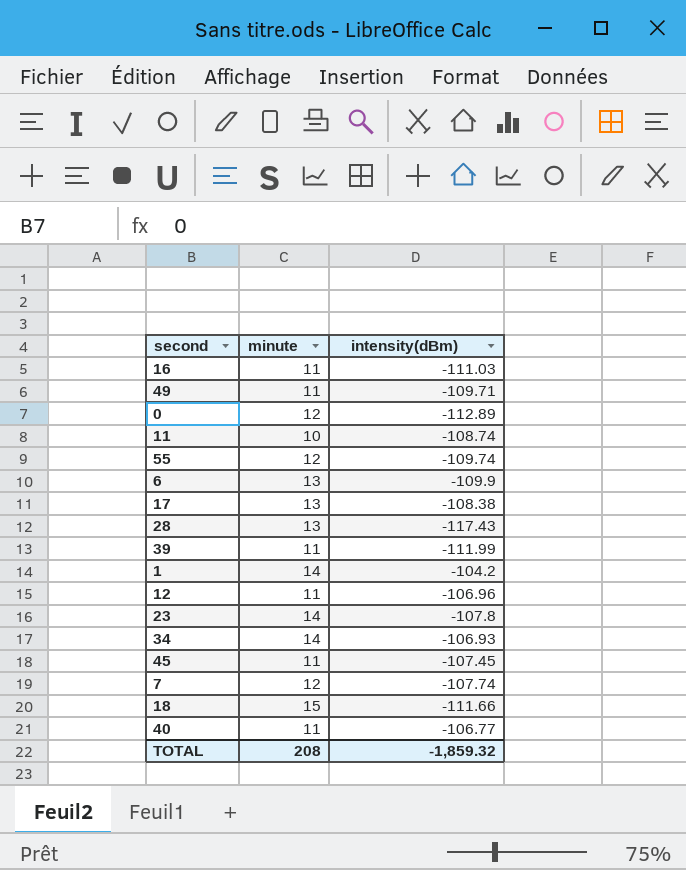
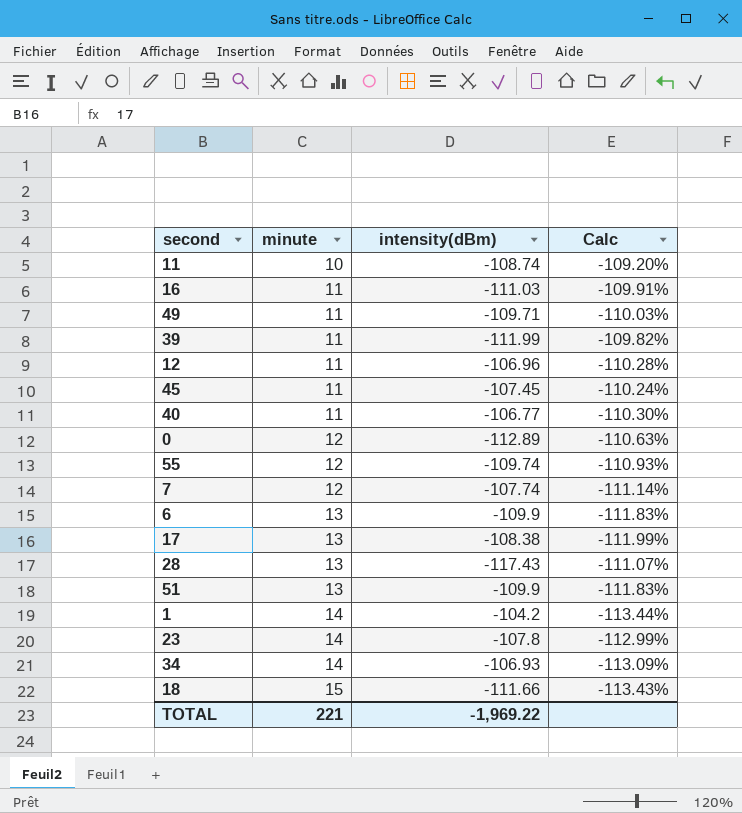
row order: none -> minute ascending
column Calc | formula: none -> ([minute] - [intensity(dBm)]) / [intensity(dBm)]
row 51: none -> 13 | -109.9 | -111.83%
TOTAL | minute: 208 -> 221
TOTAL | intensity(dBm): -1,859.32 -> -1,969.22

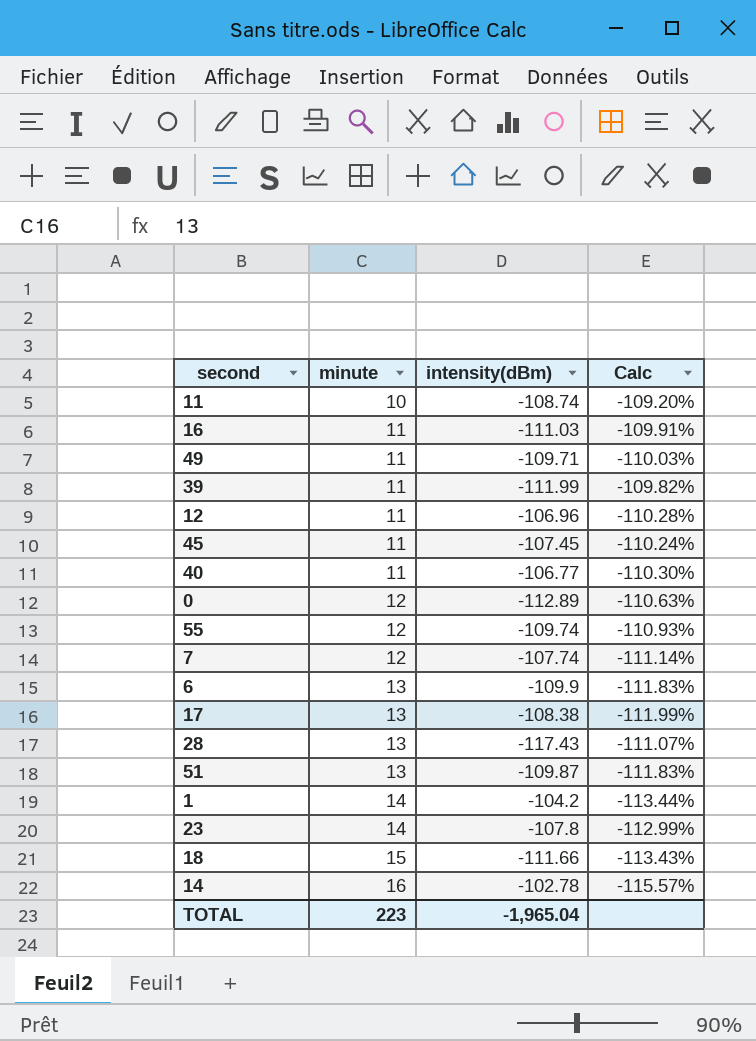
row 34: 14 | -106.93 | -113.09% -> none
51 | intensity(dBm): -109.9 -> -109.87
row 14: none -> 16 | -102.78 | -115.57%
TOTAL | minute: 221 -> 223
TOTAL | intensity(dBm): -1,969.22 -> -1,965.04

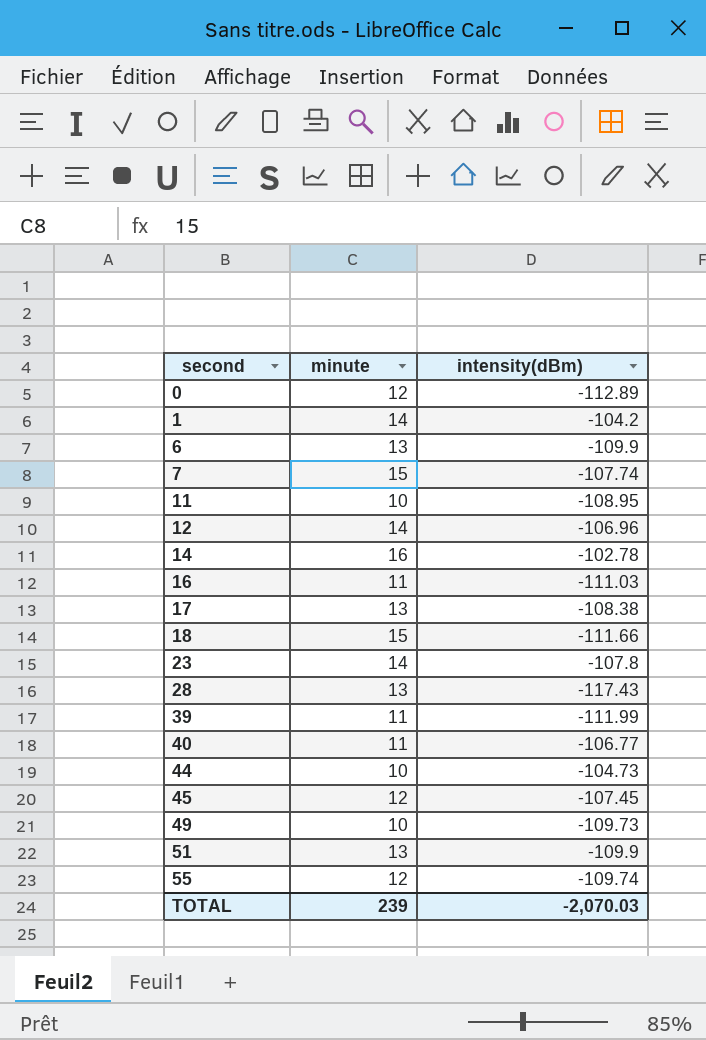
row order: minute ascending -> second ascending
column Calc | formula: ([minute] - [intensity(dBm)]) / [intensity(dBm)] -> none
7 | minute: 12 -> 15
11 | intensity(dBm): -108.74 -> -108.95
12 | minute: 11 -> 14
row 44: none -> 10 | -104.73
45 | minute: 11 -> 12
49 | minute: 11 -> 10
49 | intensity(dBm): -109.71 -> -109.73
51 | intensity(dBm): -109.87 -> -109.9
TOTAL | minute: 223 -> 239
TOTAL | intensity(dBm): -1,965.04 -> -2,070.03

